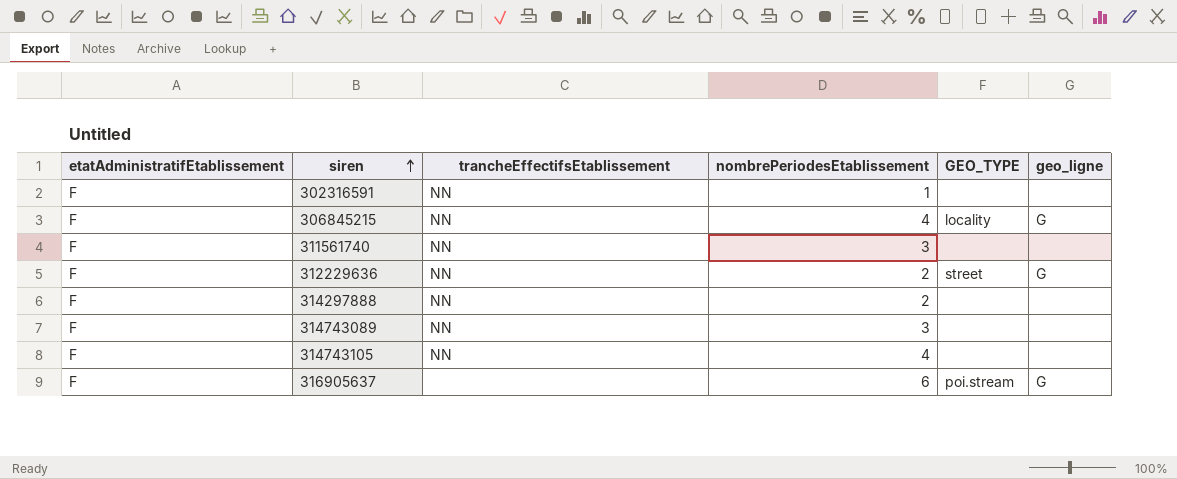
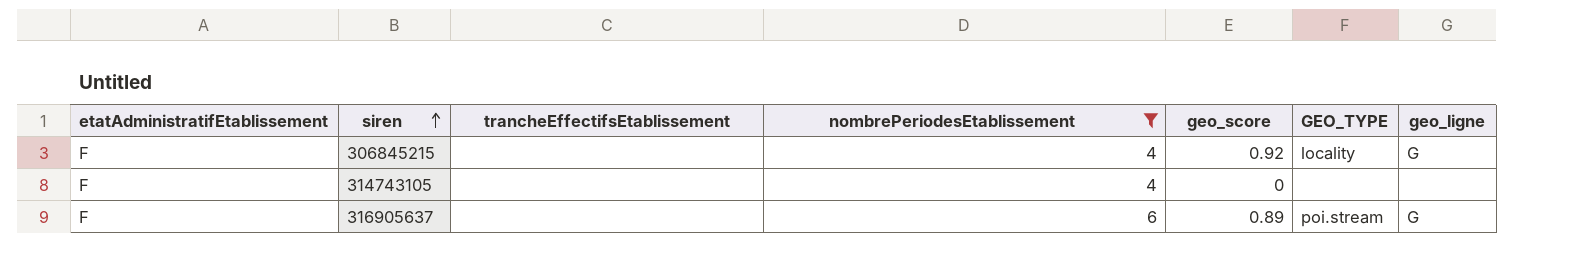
filter: none -> nombrePeriodesEtablissement >= 4
column geo_score | position: none -> 5
306845215 | trancheEffectifsEtablissement: NN -> none
314743105 | trancheEffectifsEtablissement: NN -> none

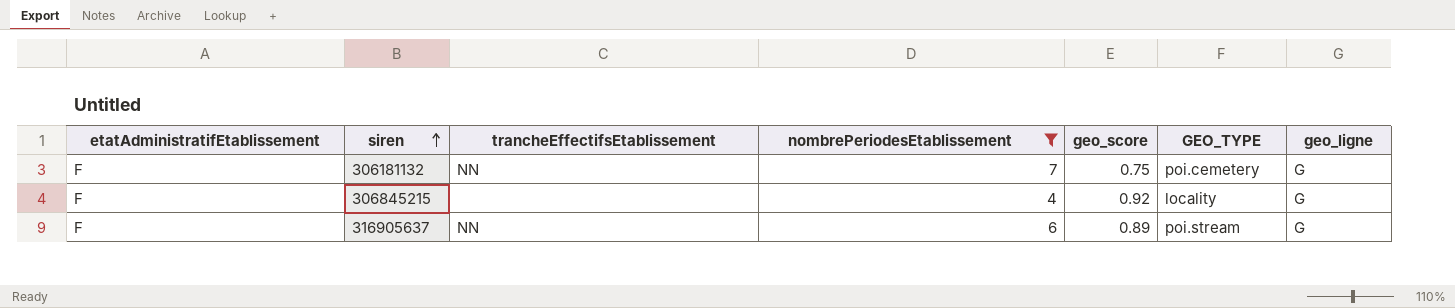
row 314743105: F | none | 4 | 0 | none | none -> none
row 306181132: none -> F | NN | 7 | 0.75 | poi.cemetery | G
316905637 | trancheEffectifsEtablissement: none -> NN

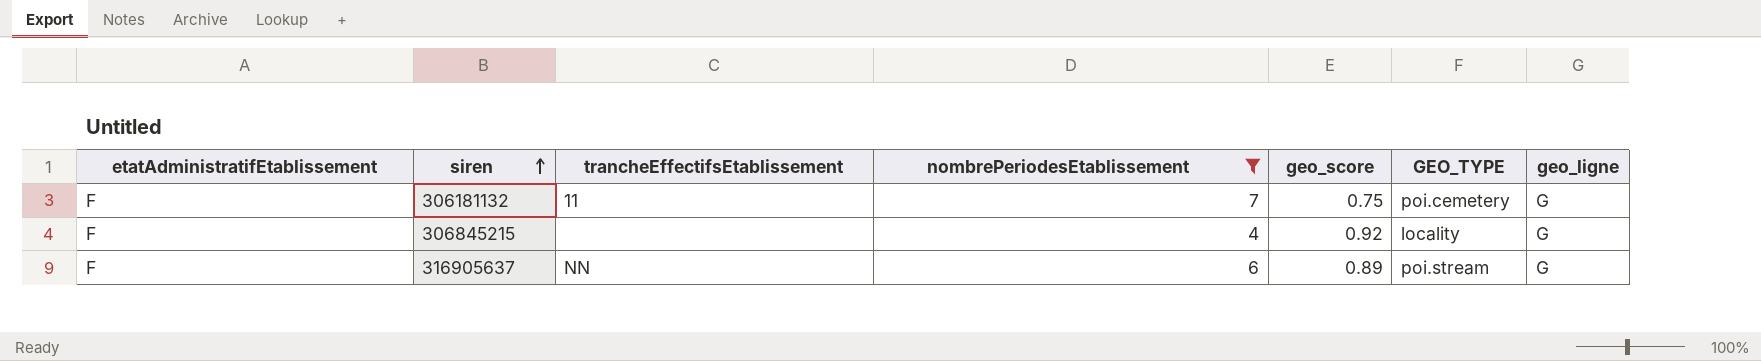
306181132 | trancheEffectifsEtablissement: NN -> 11

